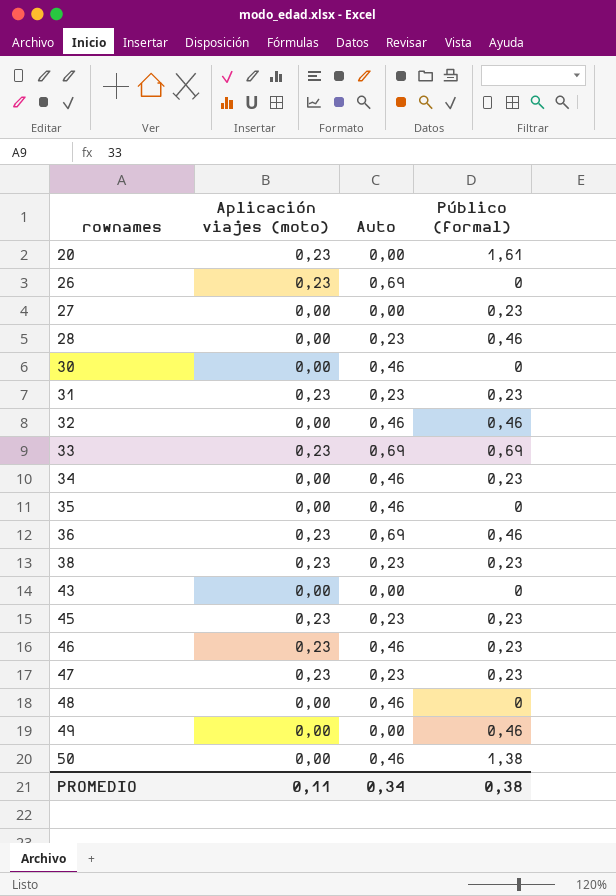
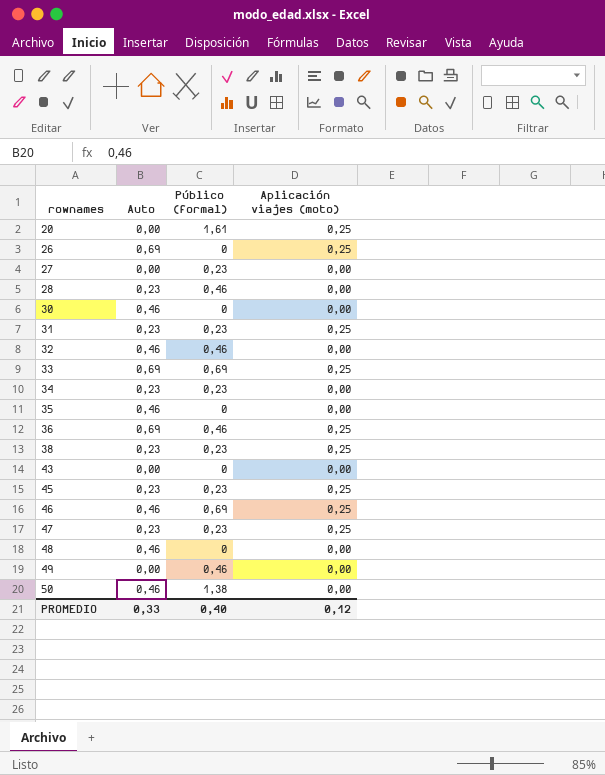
column Aplicación viajes (moto) | position: 2 -> 4
20 | Aplicación viajes (moto): 0,23 -> 0,25
26 | Aplicación viajes (moto): 0,23 -> 0,25
31 | Aplicación viajes (moto): 0,23 -> 0,25
33 | Aplicación viajes (moto): 0,23 -> 0,25
34 | Auto: 0,46 -> 0,23
36 | Aplicación viajes (moto): 0,23 -> 0,25
38 | Aplicación viajes (moto): 0,23 -> 0,25
45 | Aplicación viajes (moto): 0,23 -> 0,25
46 | Público (formal): 0,23 -> 0,69
46 | Aplicación viajes (moto): 0,23 -> 0,25
47 | Aplicación viajes (moto): 0,23 -> 0,25
PROMEDIO | Auto: 0,34 -> 0,33
PROMEDIO | Público (formal): 0,38 -> 0,40
PROMEDIO | Aplicación viajes (moto): 0,11 -> 0,12

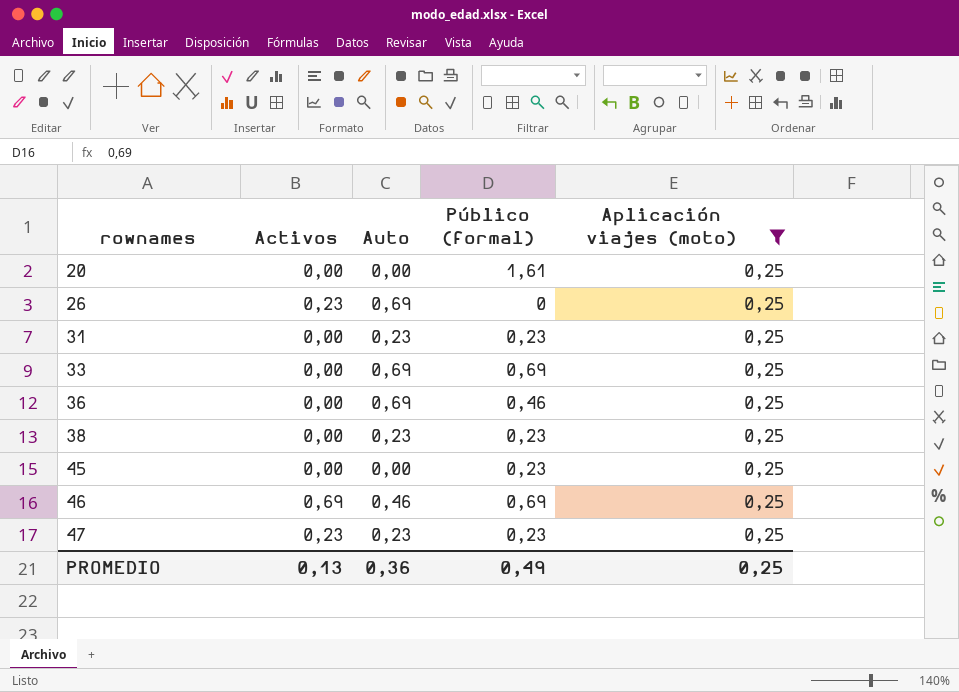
filter: none -> Aplicación viajes (moto) = 0,25
column Activos | position: none -> 2
45 | Auto: 0,23 -> 0,00
PROMEDIO | Auto: 0,33 -> 0,36
PROMEDIO | Público (formal): 0,40 -> 0,49
PROMEDIO | Aplicación viajes (moto): 0,12 -> 0,25

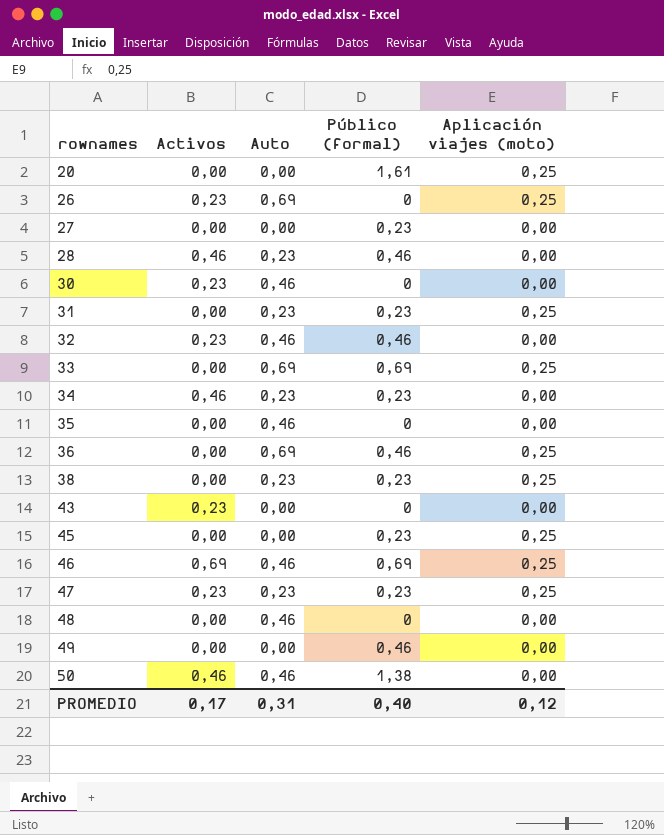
filter: Aplicación viajes (moto) = 0,25 -> none
PROMEDIO | Activos: 0,13 -> 0,17
PROMEDIO | Auto: 0,36 -> 0,31
PROMEDIO | Público (formal): 0,49 -> 0,40
PROMEDIO | Aplicación viajes (moto): 0,25 -> 0,12

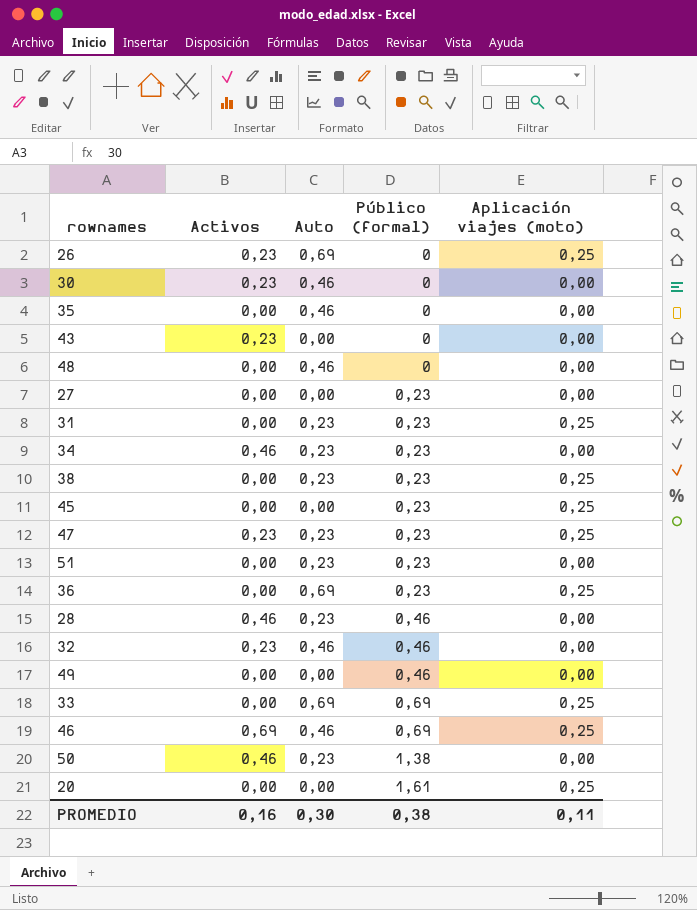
row order: rownames ascending -> Público (formal) ascending
row 51: none -> 0,00 | 0,23 | 0,23 | 0,00
36 | Público (formal): 0,46 -> 0,23
50 | Auto: 0,46 -> 0,23
PROMEDIO | Activos: 0,17 -> 0,16
PROMEDIO | Auto: 0,31 -> 0,30
PROMEDIO | Público (formal): 0,40 -> 0,38
PROMEDIO | Aplicación viajes (moto): 0,12 -> 0,11

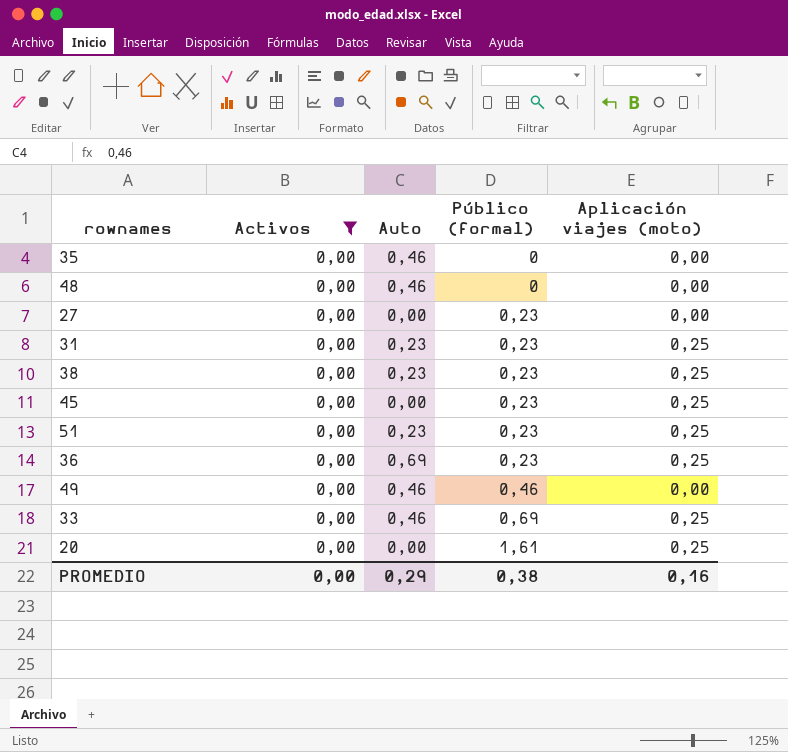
filter: none -> Activos = 0,00
51 | Aplicación viajes (moto): 0,00 -> 0,25
49 | Auto: 0,00 -> 0,46
33 | Auto: 0,69 -> 0,46
PROMEDIO | Activos: 0,16 -> 0,00
PROMEDIO | Auto: 0,30 -> 0,29
PROMEDIO | Aplicación viajes (moto): 0,11 -> 0,16

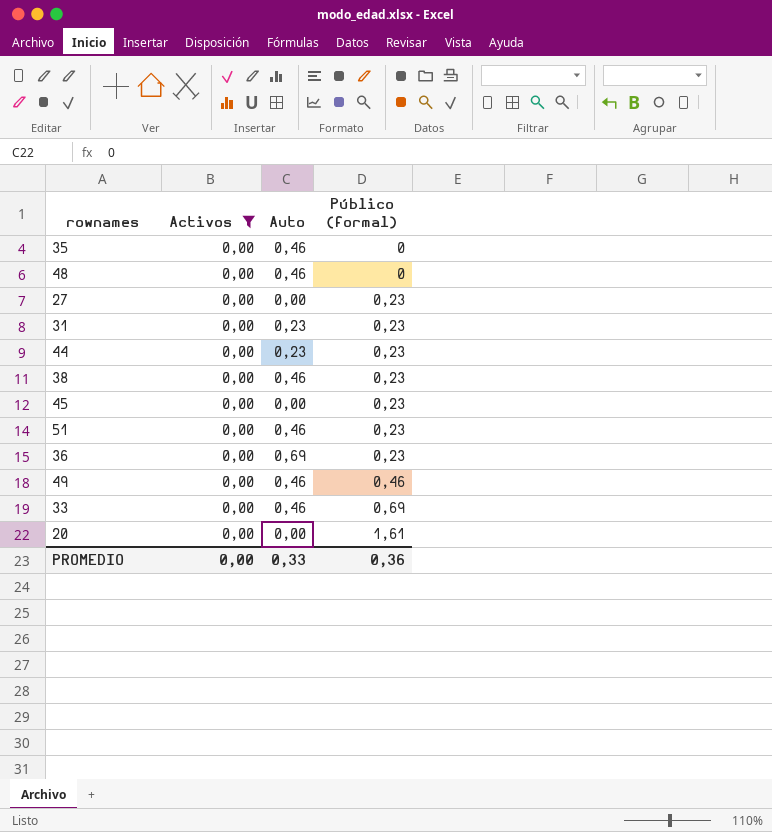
column Aplicación viajes (moto) | position: 5 -> none
row 44: none -> 0,00 | 0,23 | 0,23
38 | Auto: 0,23 -> 0,46
51 | Auto: 0,23 -> 0,46
PROMEDIO | Auto: 0,29 -> 0,33
PROMEDIO | Público (formal): 0,38 -> 0,36

